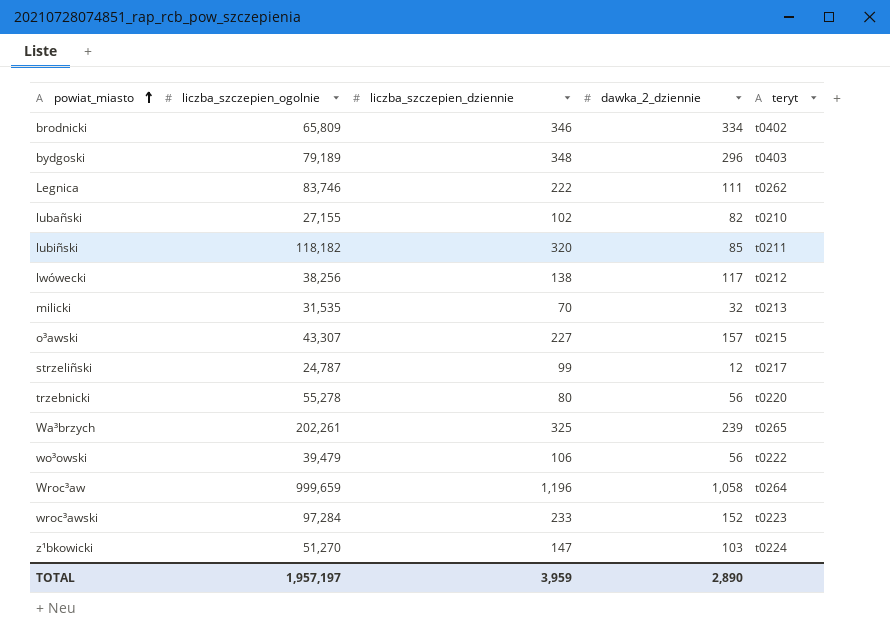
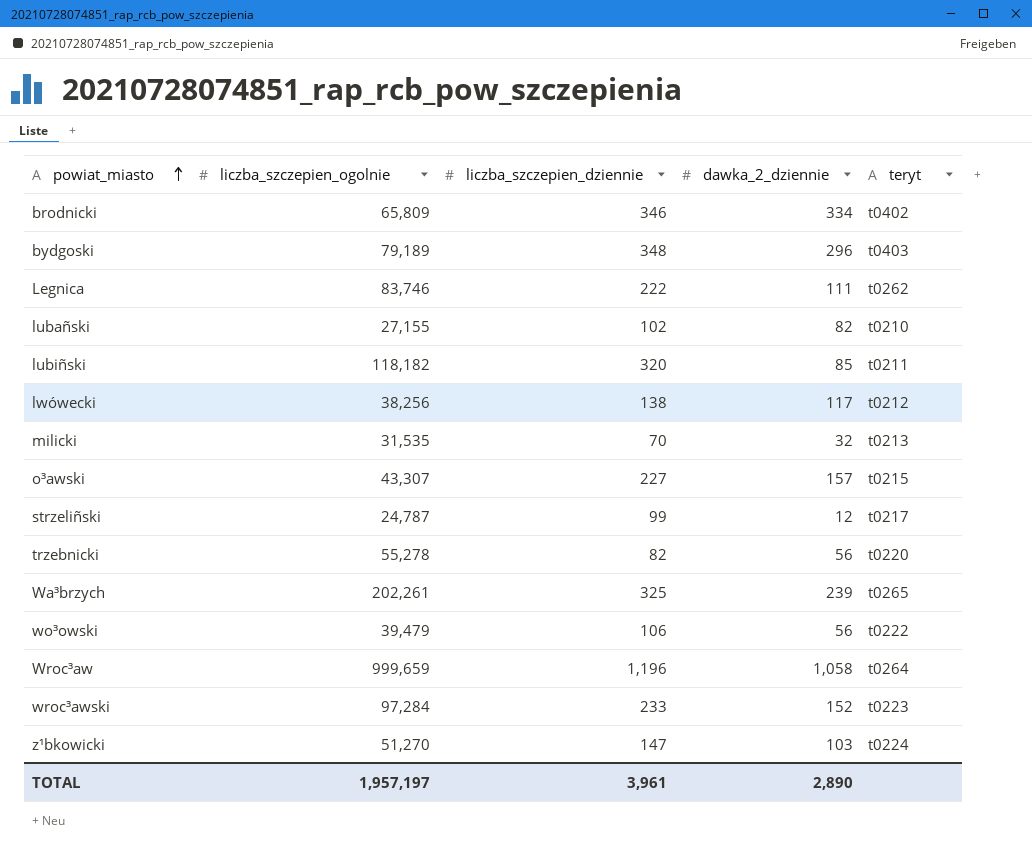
trzebnicki | liczba_szczepien_dziennie: 80 -> 82
TOTAL | liczba_szczepien_dziennie: 3,959 -> 3,961

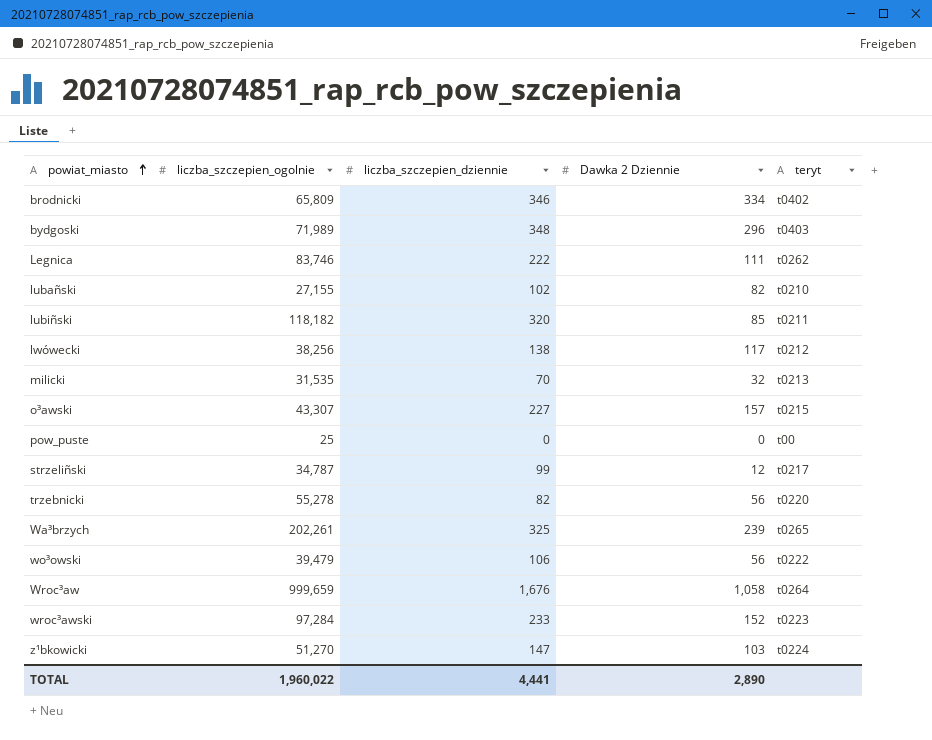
column name: dawka_2_dziennie -> Dawka 2 Dziennie
bydgoski | liczba_szczepien_ogolnie: 79,189 -> 71,989
row pow_puste: none -> 25 | 0 | 0 | t00
strzeliñski | liczba_szczepien_ogolnie: 24,787 -> 34,787
Wroc³aw | liczba_szczepien_dziennie: 1,196 -> 1,676
TOTAL | liczba_szczepien_ogolnie: 1,957,197 -> 1,960,022
TOTAL | liczba_szczepien_dziennie: 3,961 -> 4,441

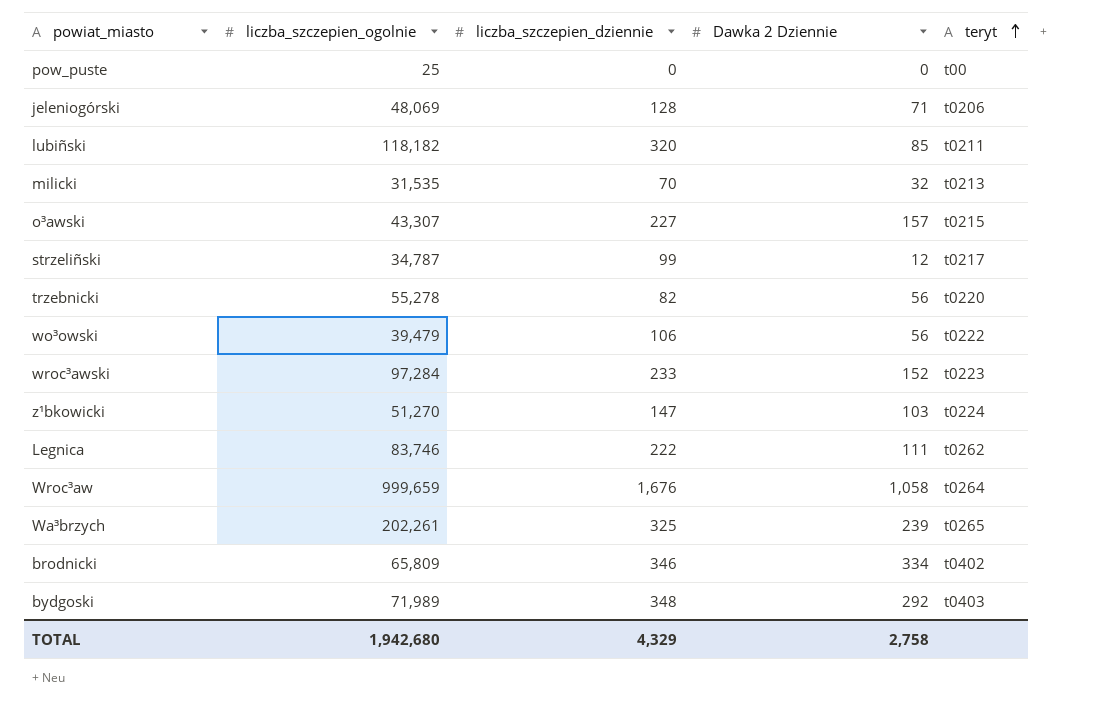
row order: powiat_miasto ascending -> teryt ascending
row lubañski: 27,155 | 102 | 82 | t0210 -> none
row lwówecki: 38,256 | 138 | 117 | t0212 -> none
row jeleniogórski: none -> 48,069 | 128 | 71 | t0206
bydgoski | Dawka 2 Dziennie: 296 -> 292
TOTAL | liczba_szczepien_ogolnie: 1,960,022 -> 1,942,680
TOTAL | liczba_szczepien_dziennie: 4,441 -> 4,329
TOTAL | Dawka 2 Dziennie: 2,890 -> 2,758

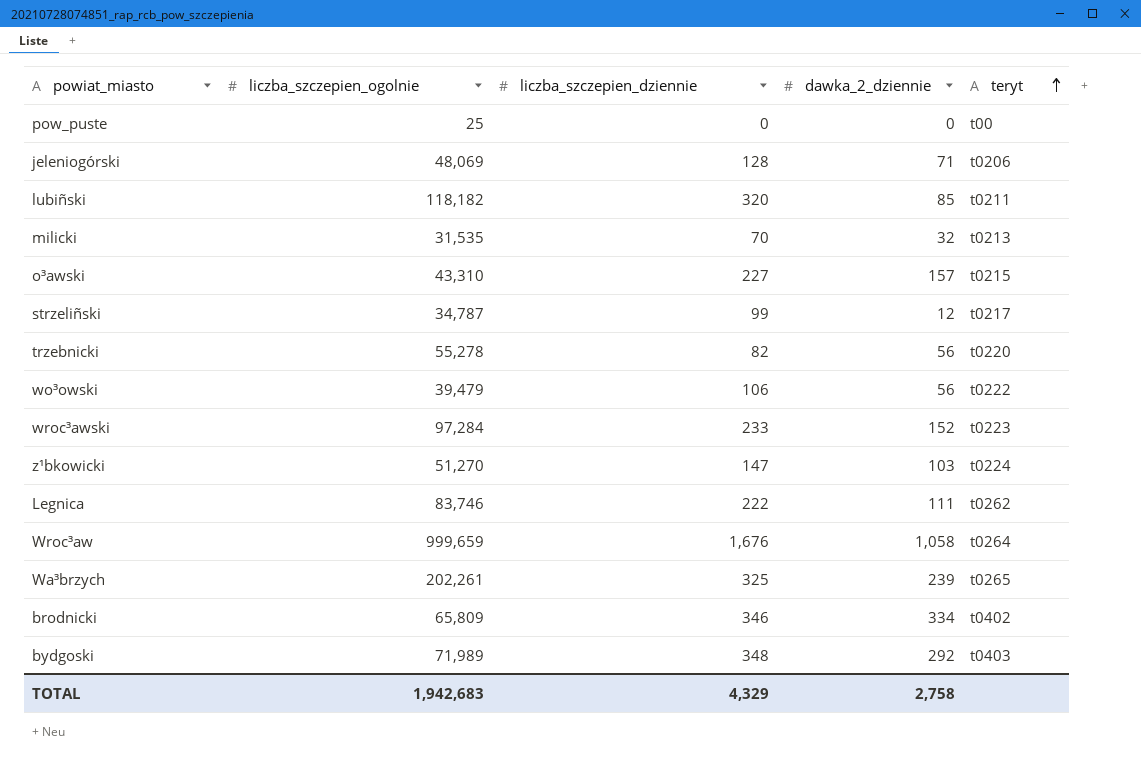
column name: Dawka 2 Dziennie -> dawka_2_dziennie
o³awski | liczba_szczepien_ogolnie: 43,307 -> 43,310
TOTAL | liczba_szczepien_ogolnie: 1,942,680 -> 1,942,683

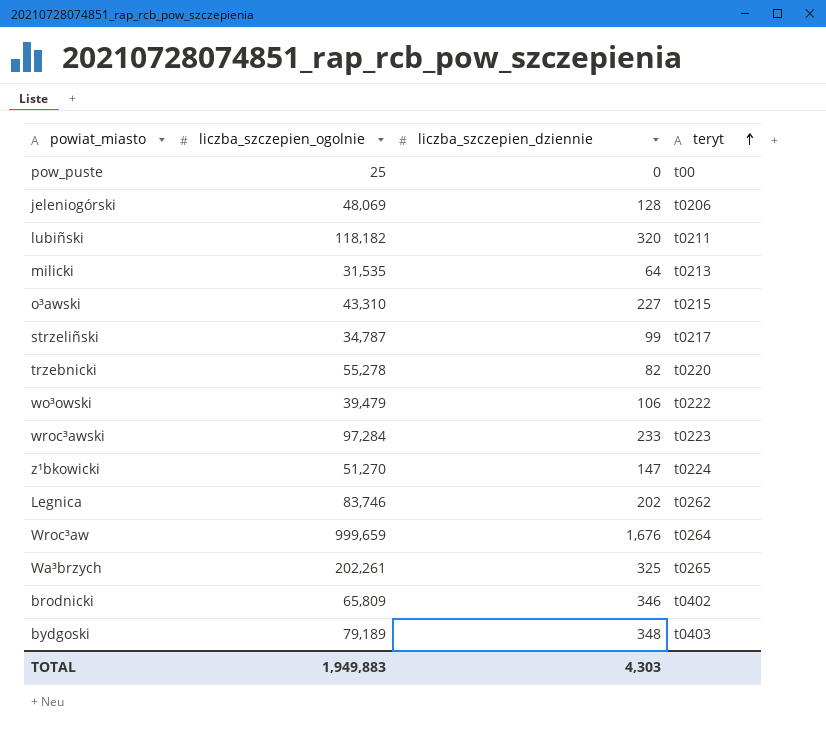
column dawka_2_dziennie | position: 4 -> none
milicki | liczba_szczepien_dziennie: 70 -> 64
Legnica | liczba_szczepien_dziennie: 222 -> 202
bydgoski | liczba_szczepien_ogolnie: 71,989 -> 79,189
TOTAL | liczba_szczepien_ogolnie: 1,942,683 -> 1,949,883
TOTAL | liczba_szczepien_dziennie: 4,329 -> 4,303

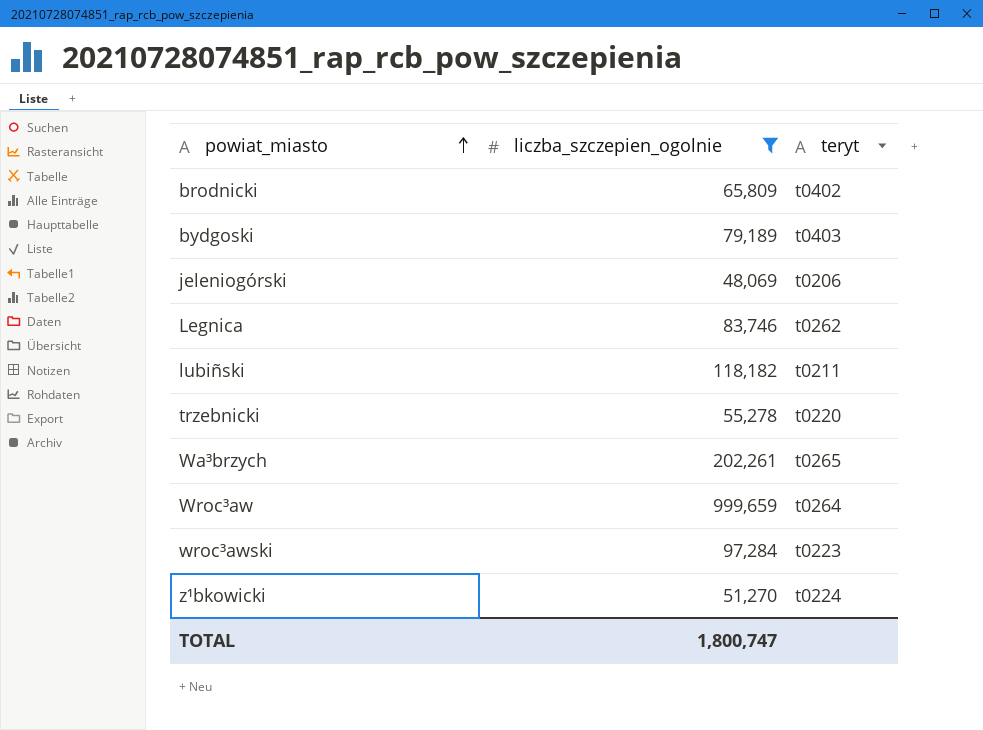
filter: none -> liczba_szczepien_ogolnie >= 48,069
row order: teryt ascending -> powiat_miasto ascending
column liczba_szczepien_dziennie | position: 3 -> none
TOTAL | liczba_szczepien_ogolnie: 1,949,883 -> 1,800,747

